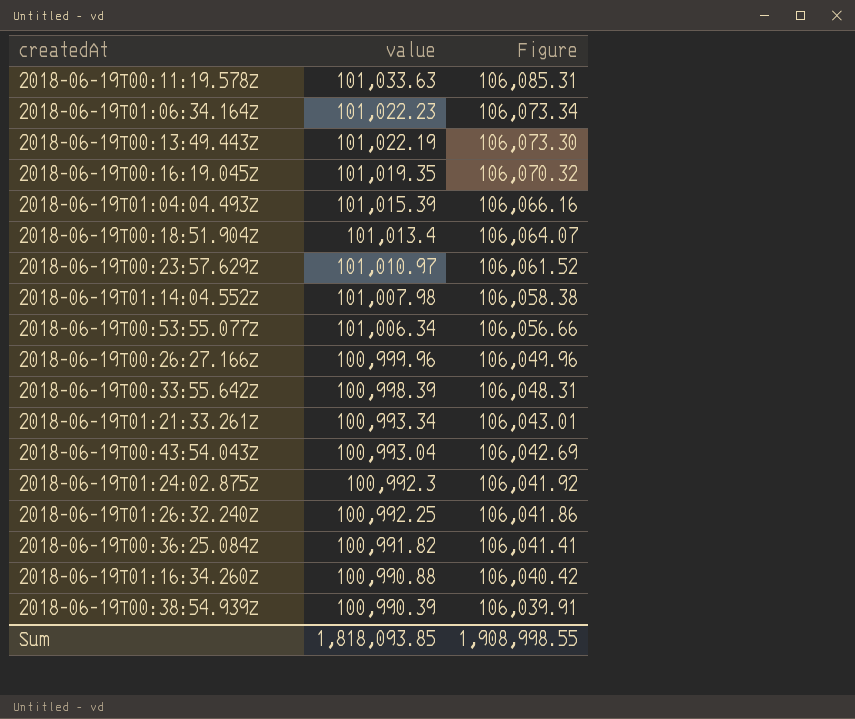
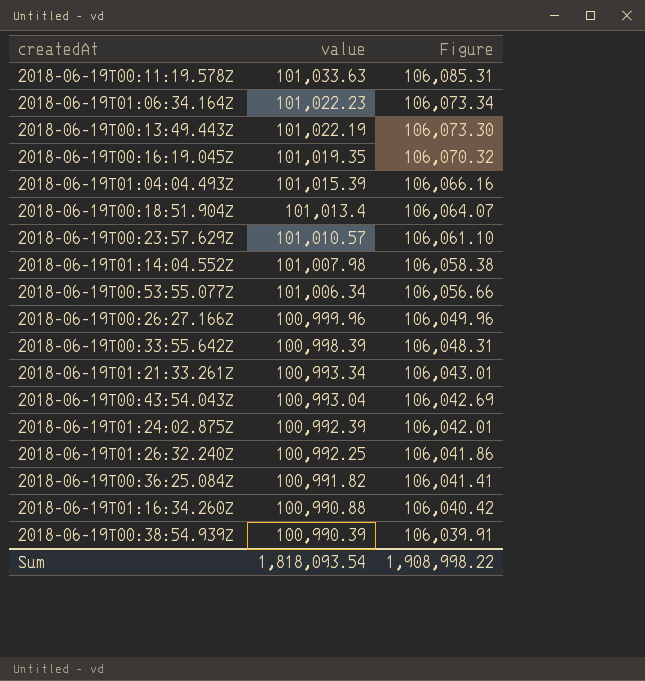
2018-06-19T00:23:57.629Z | value: 101,010.97 -> 101,010.57
2018-06-19T00:23:57.629Z | Figure: 106,061.52 -> 106,061.10
2018-06-19T01:24:02.875Z | value: 100,992.3 -> 100,992.39
2018-06-19T01:24:02.875Z | Figure: 106,041.92 -> 106,042.01
Sum | value: 1,818,093.85 -> 1,818,093.54
Sum | Figure: 1,908,998.55 -> 1,908,998.22

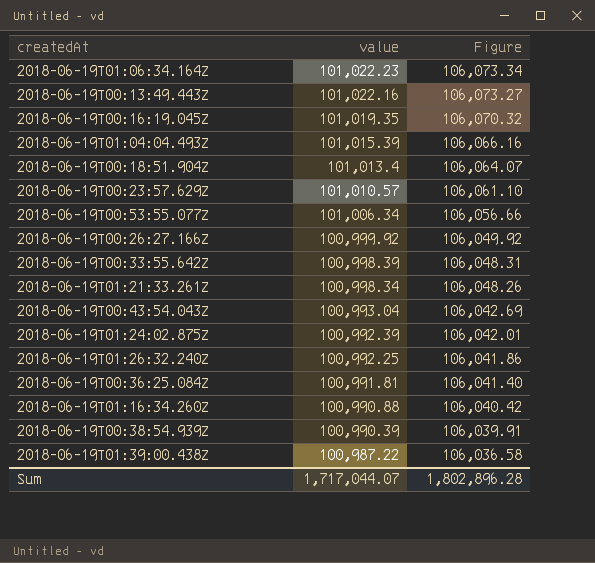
row 2018-06-19T00:11:19.578Z: 101,033.63 | 106,085.31 -> none
row 2018-06-19T01:14:04.552Z: 101,007.98 | 106,058.38 -> none
2018-06-19T00:13:49.443Z | value: 101,022.19 -> 101,022.16
2018-06-19T00:13:49.443Z | Figure: 106,073.30 -> 106,073.27
2018-06-19T00:26:27.166Z | value: 100,999.96 -> 100,999.92
2018-06-19T00:26:27.166Z | Figure: 106,049.96 -> 106,049.92
2018-06-19T01:21:33.261Z | value: 100,993.34 -> 100,998.34
2018-06-19T01:21:33.261Z | Figure: 106,043.01 -> 106,048.26
2018-06-19T00:36:25.084Z | value: 100,991.82 -> 100,991.81
2018-06-19T00:36:25.084Z | Figure: 106,041.41 -> 106,041.40
row 2018-06-19T01:39:00.438Z: none -> 100,987.22 | 106,036.58
Sum | value: 1,818,093.54 -> 1,717,044.07
Sum | Figure: 1,908,998.22 -> 1,802,896.28

